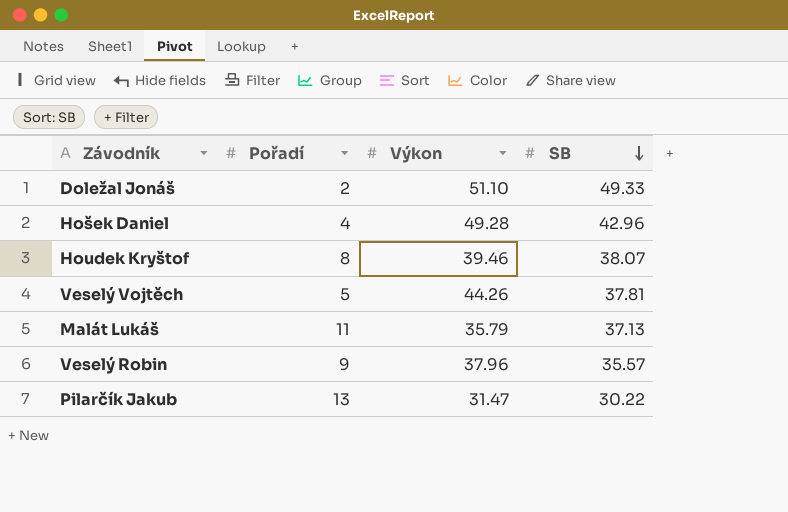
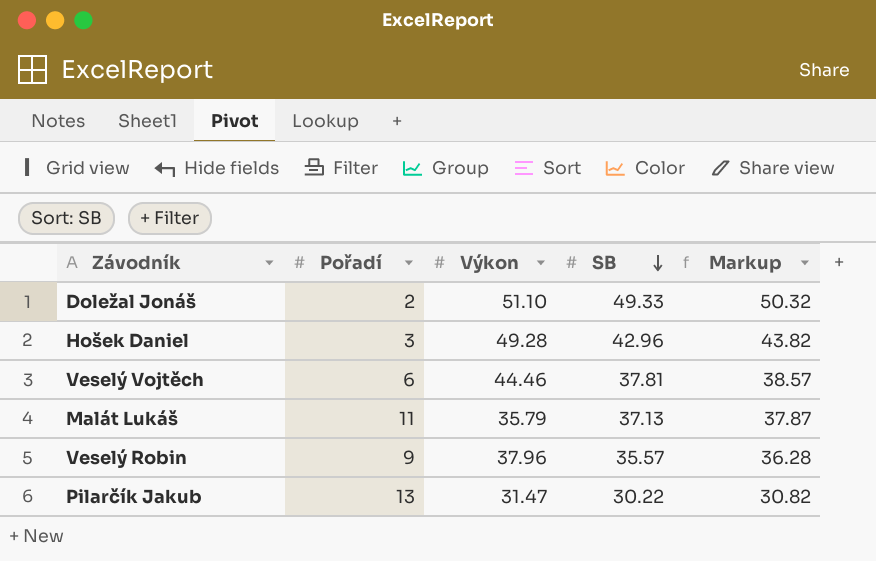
column Markup | formula: none -> [SB] * 1.02
row Houdek Kryštof: 8 | 39.46 | 38.07 -> none
Hošek Daniel | Pořadí: 4 -> 3
Veselý Vojtěch | Pořadí: 5 -> 6
Veselý Vojtěch | Výkon: 44.26 -> 44.46

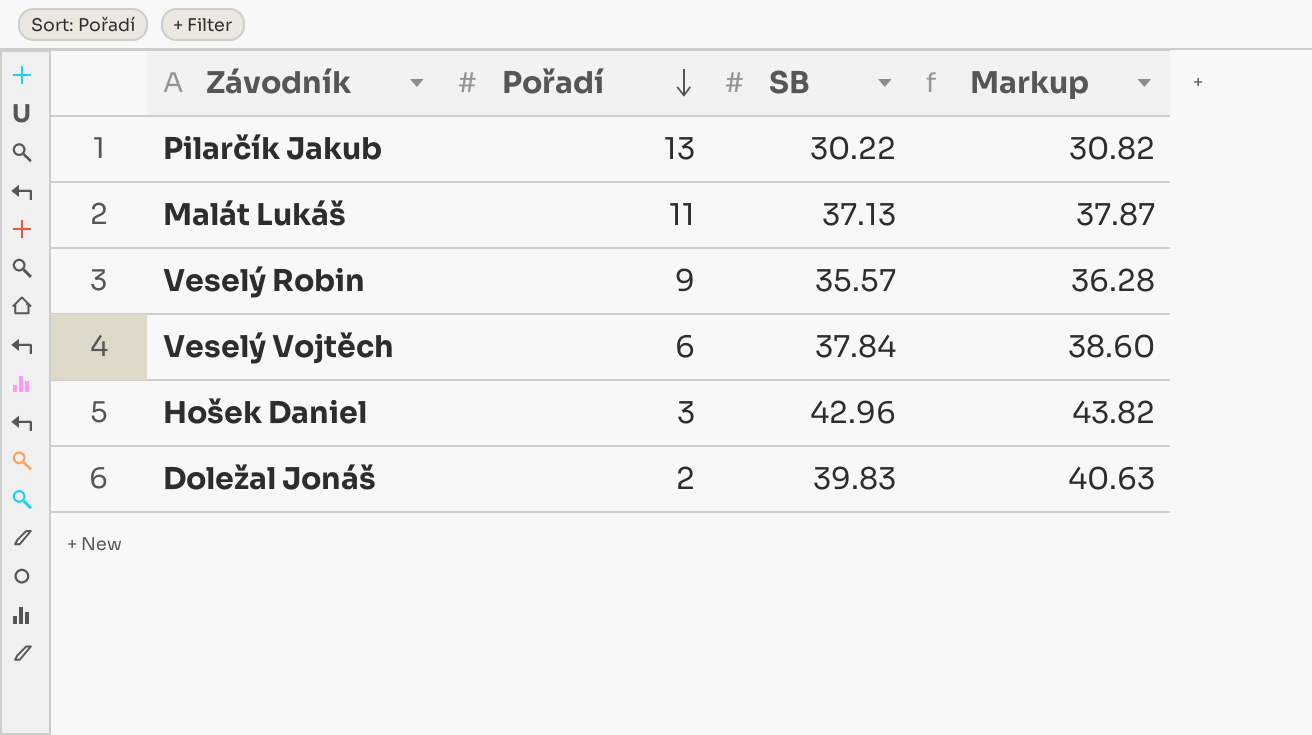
row order: SB descending -> Pořadí descending
column Výkon | position: 3 -> none
Veselý Vojtěch | SB: 37.81 -> 37.84
Veselý Vojtěch | Markup: 38.57 -> 38.60
Doležal Jonáš | SB: 49.33 -> 39.83
Doležal Jonáš | Markup: 50.32 -> 40.63

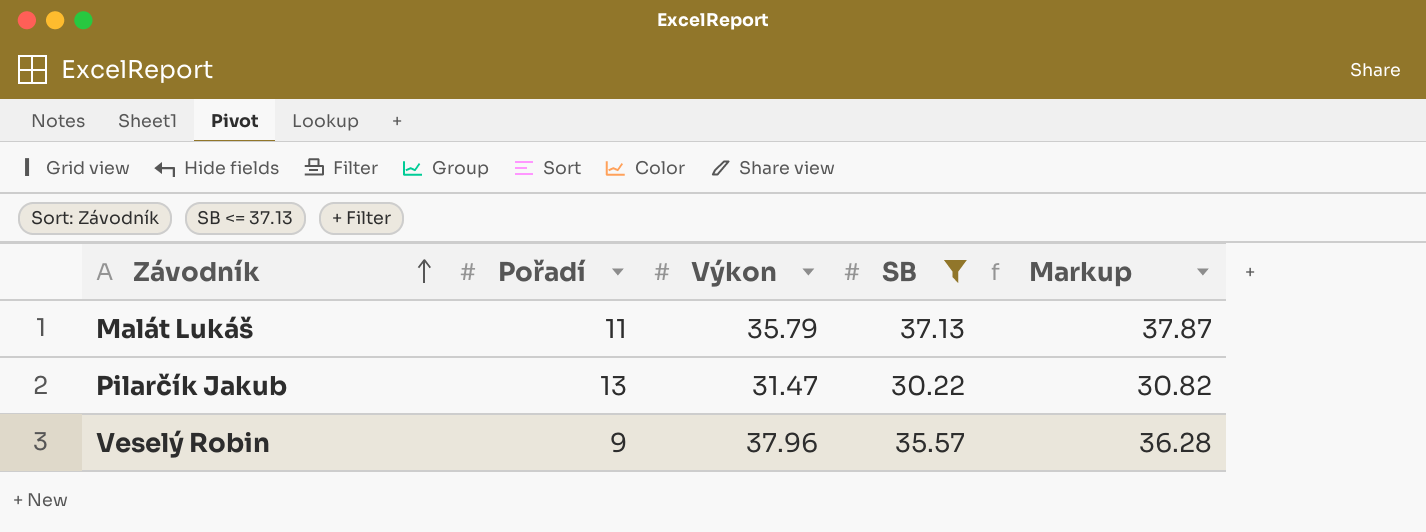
filter: none -> SB <= 37.13
row order: Pořadí descending -> Závodník ascending
column Výkon | position: none -> 3

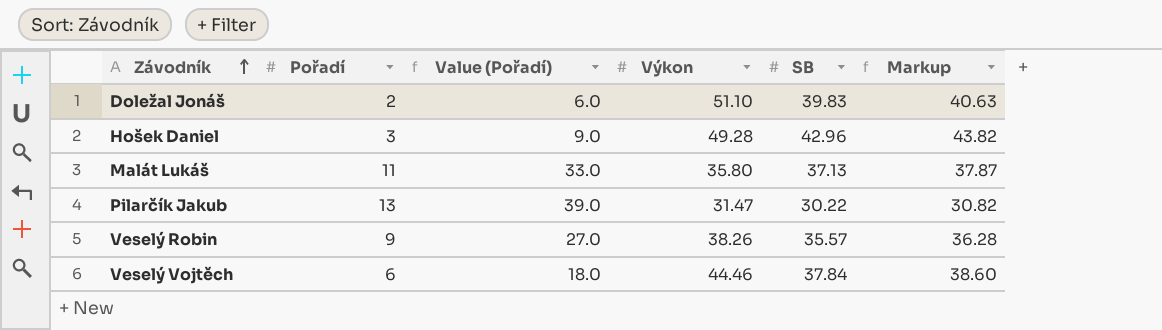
filter: SB <= 37.13 -> none
column Value (Pořadí) | formula: none -> [Pořadí] * 3
Malát Lukáš | Výkon: 35.79 -> 35.80
Veselý Robin | Výkon: 37.96 -> 38.26

